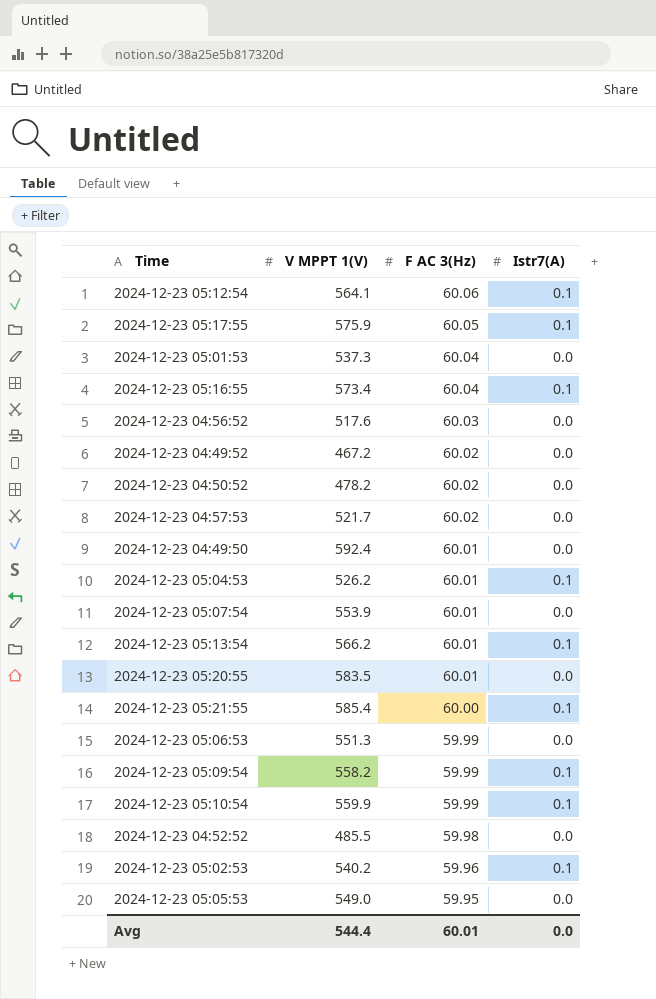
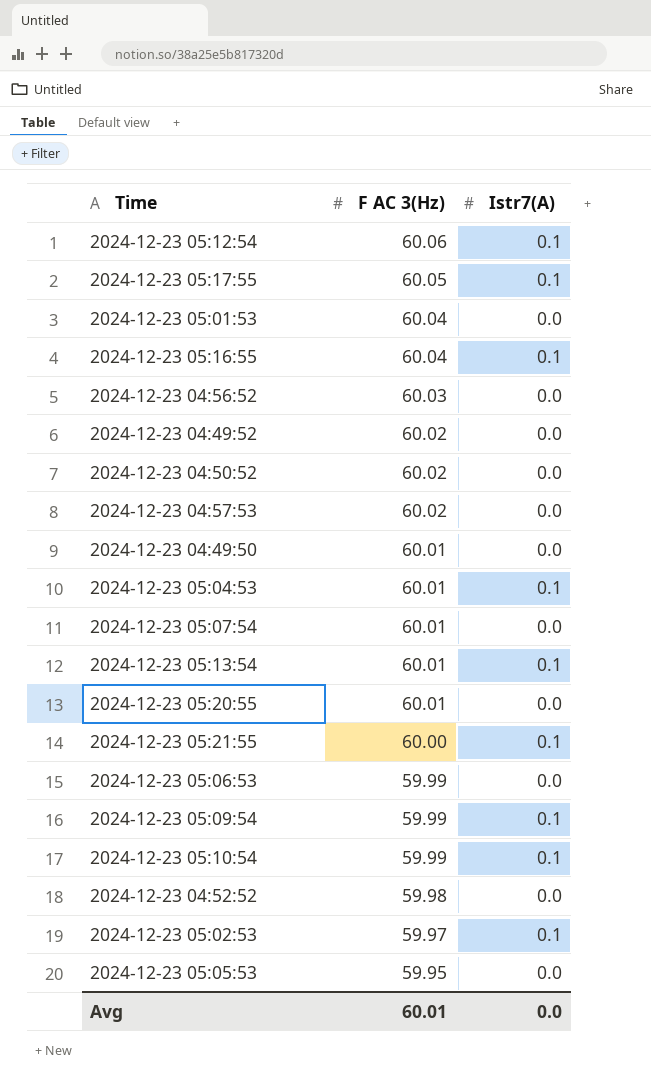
column V MPPT 1(V) | position: 2 -> none
2024-12-23 05:02:53 | F AC 3(Hz): 59.96 -> 59.97

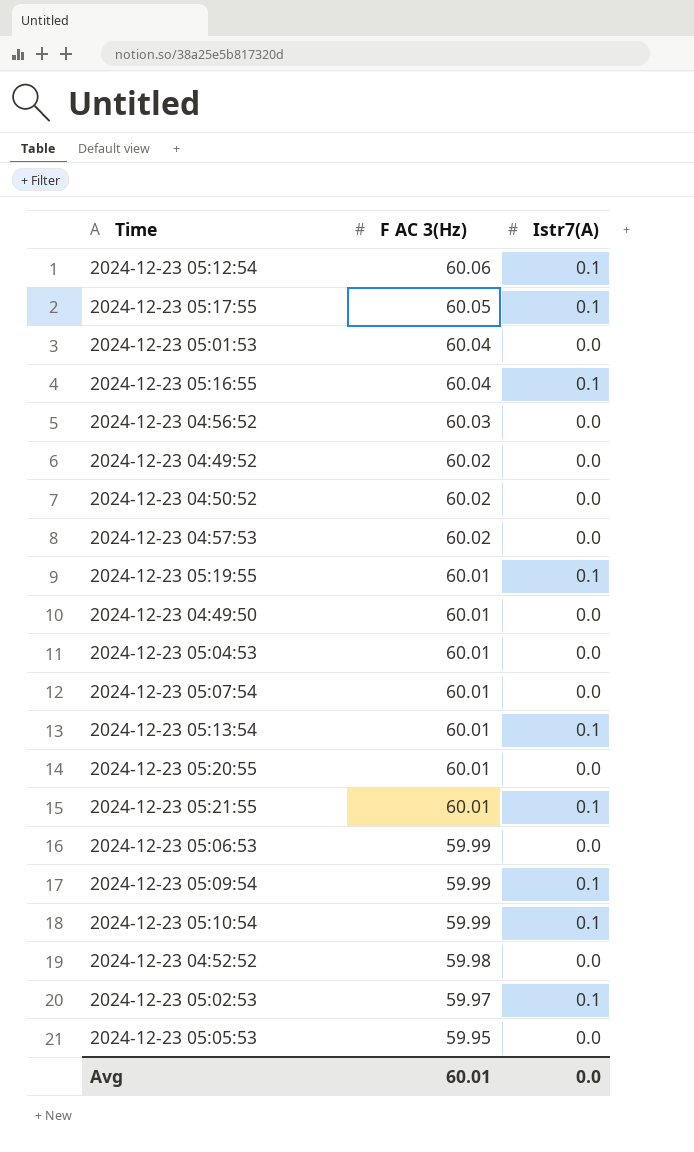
row 2024-12-23 05:19:55: none -> 60.01 | 0.1
2024-12-23 05:04:53 | Istr7(A): 0.1 -> 0.0
2024-12-23 05:21:55 | F AC 3(Hz): 60.00 -> 60.01

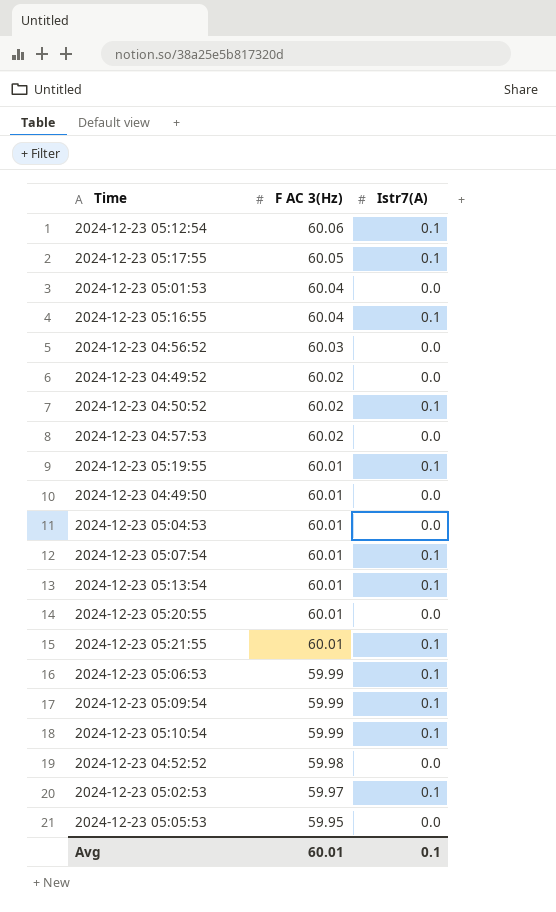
2024-12-23 04:50:52 | Istr7(A): 0.0 -> 0.1
2024-12-23 05:07:54 | Istr7(A): 0.0 -> 0.1
2024-12-23 05:06:53 | Istr7(A): 0.0 -> 0.1
Avg | Istr7(A): 0.0 -> 0.1

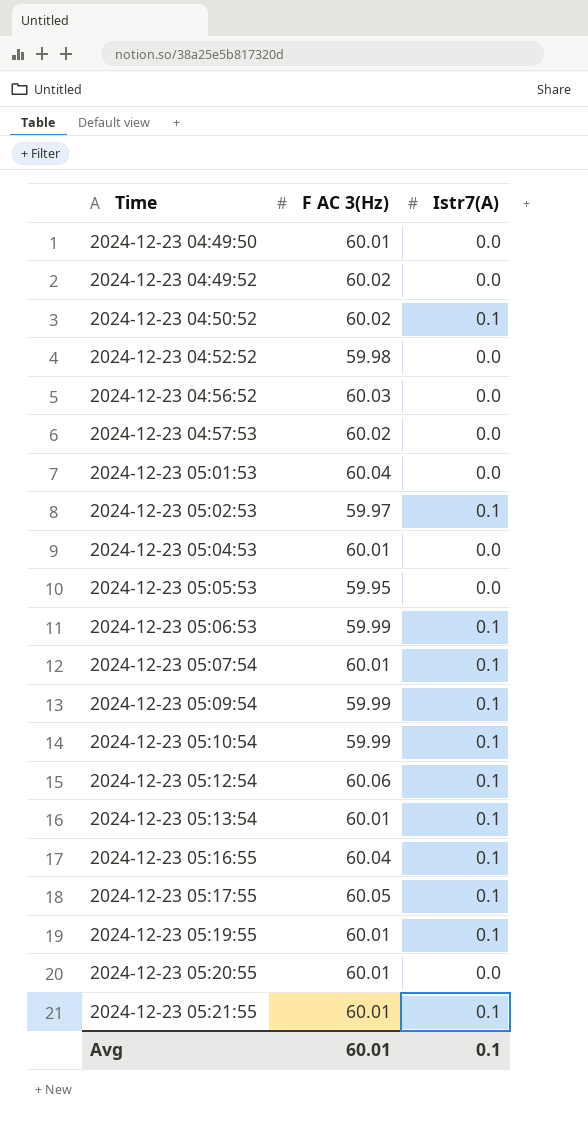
row order: F AC 3(Hz) descending -> Time ascending

